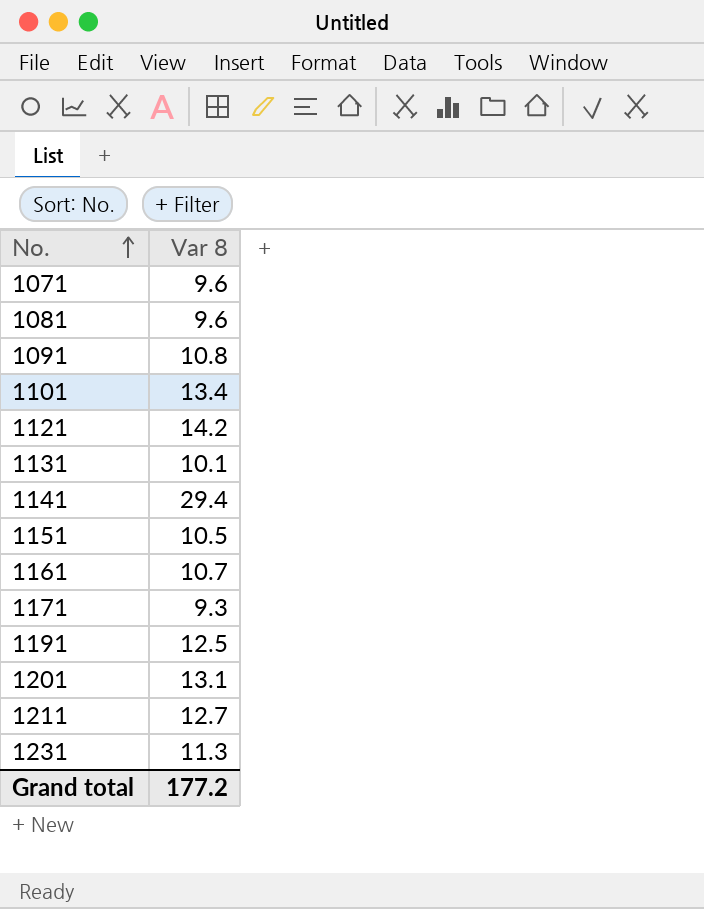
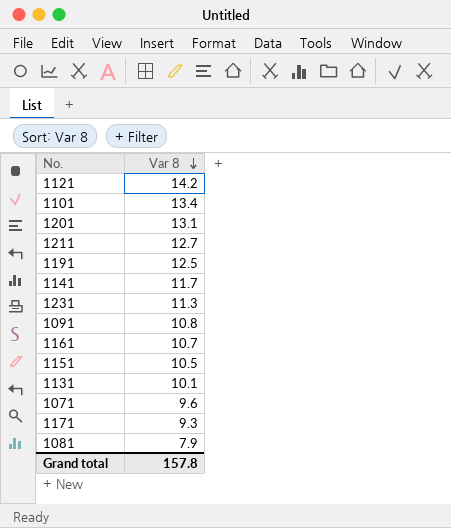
row order: No. ascending -> Var 8 descending
1141 | Var 8: 29.4 -> 11.7
1081 | Var 8: 9.6 -> 7.9
Grand total | Var 8: 177.2 -> 157.8

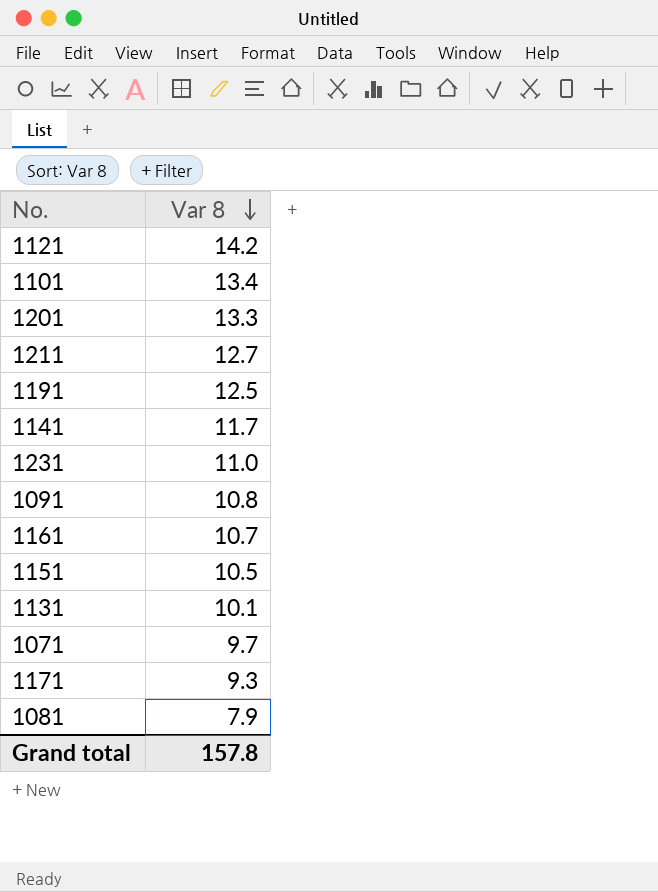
1201 | Var 8: 13.1 -> 13.3
1231 | Var 8: 11.3 -> 11.0
1071 | Var 8: 9.6 -> 9.7

